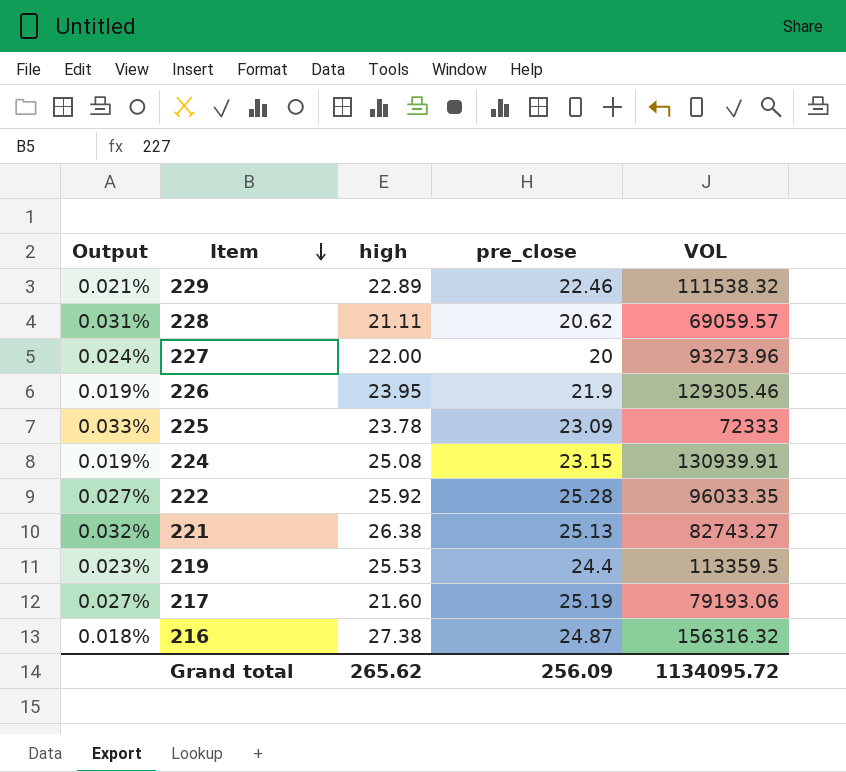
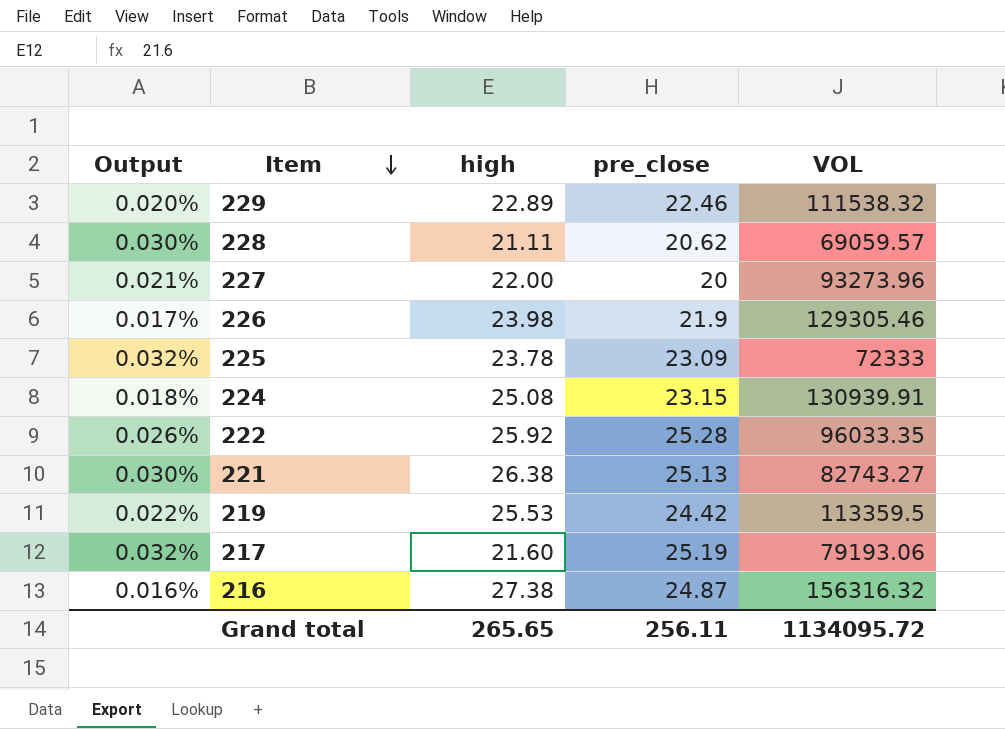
column Output | formula: [high] / [VOL] -> [pre_close] / [VOL]
226 | high: 23.95 -> 23.98
219 | pre_close: 24.4 -> 24.42
Grand total | high: 265.62 -> 265.65
Grand total | pre_close: 256.09 -> 256.11

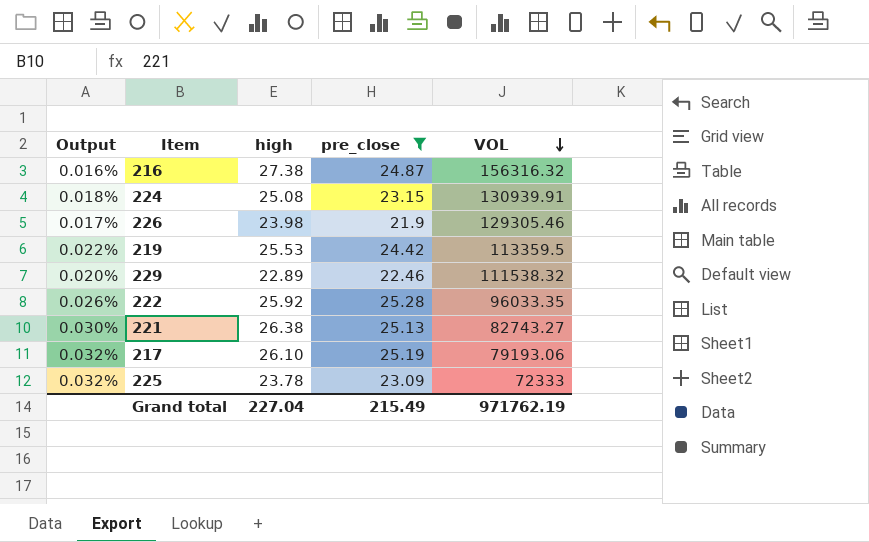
filter: none -> pre_close >= 21.9
row order: Item descending -> VOL descending
217 | high: 21.60 -> 26.10
Grand total | high: 265.65 -> 227.04
Grand total | pre_close: 256.11 -> 215.49
Grand total | VOL: 1134095.72 -> 971762.19

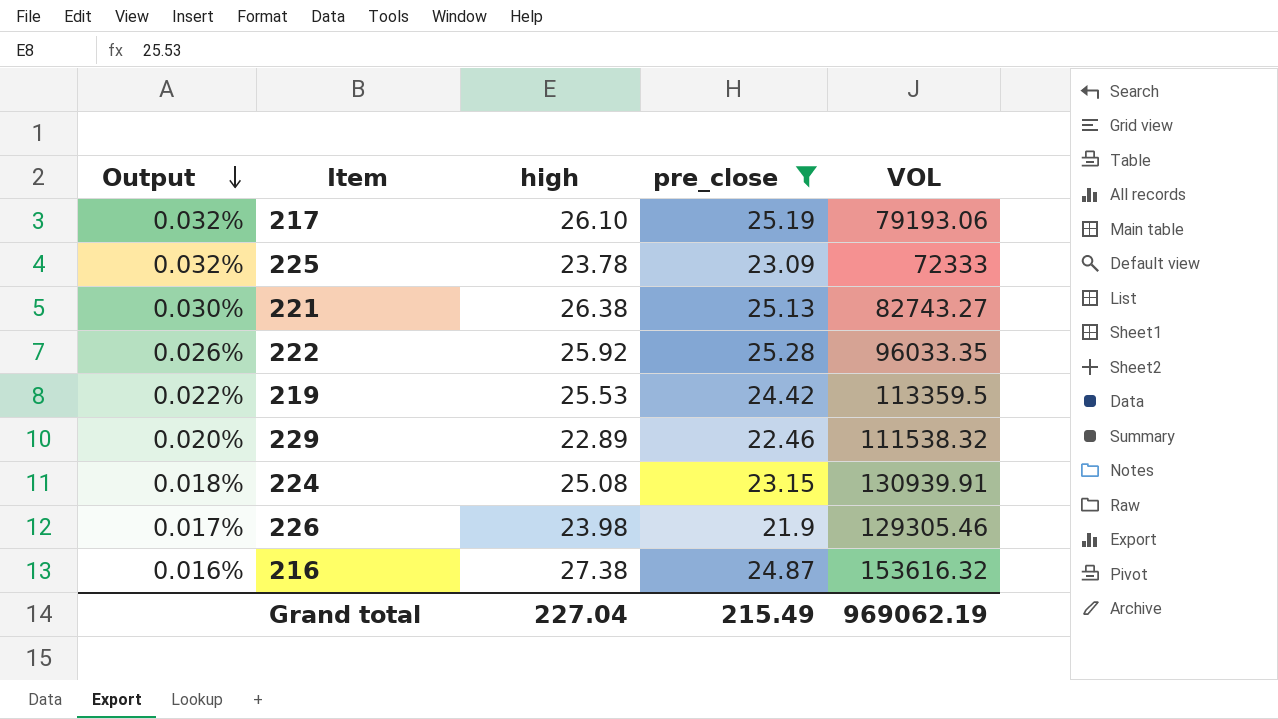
row order: VOL descending -> Output descending
216 | VOL: 156316.32 -> 153616.32
Grand total | VOL: 971762.19 -> 969062.19

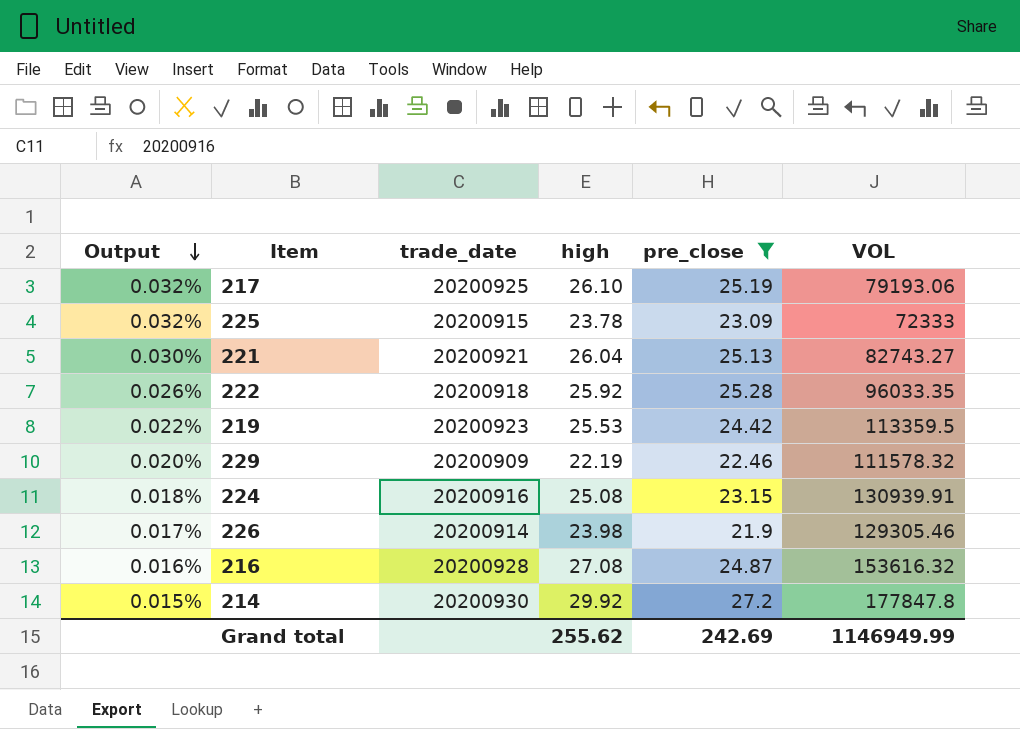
column trade_date | position: none -> 3
221 | high: 26.38 -> 26.04
229 | high: 22.89 -> 22.19
229 | VOL: 111538.32 -> 111578.32
216 | high: 27.38 -> 27.08
row 214: none -> 0.015% | 20200930 | 29.92 | 27.2 | 177847.8
Grand total | high: 227.04 -> 255.62
Grand total | pre_close: 215.49 -> 242.69
Grand total | VOL: 969062.19 -> 1146949.99

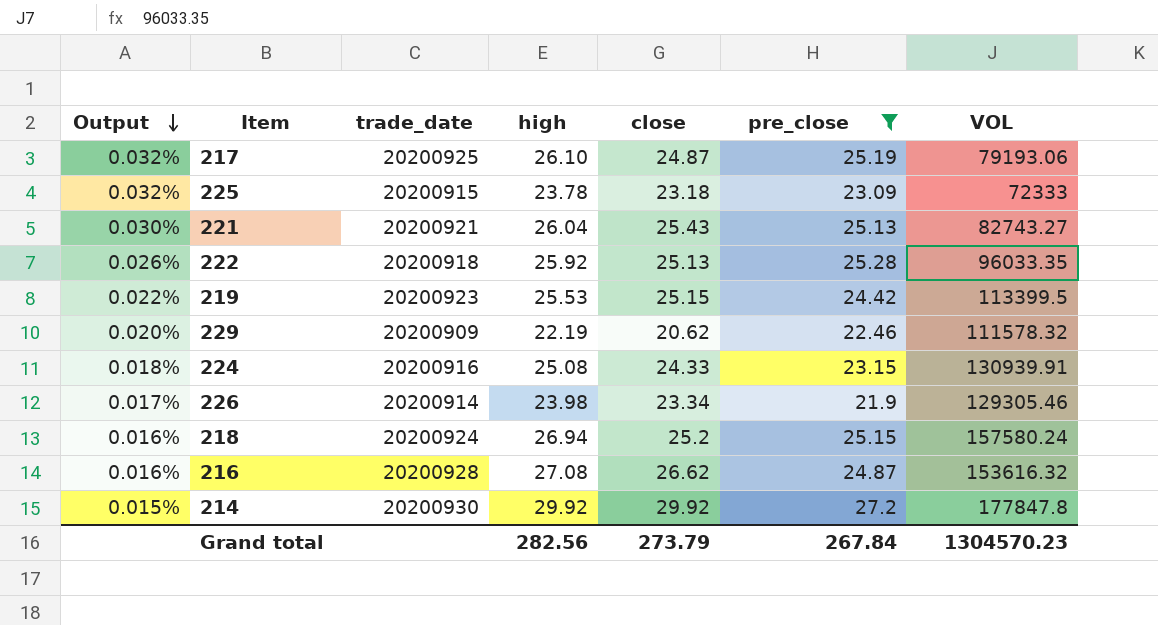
column close | position: none -> 5
219 | VOL: 113359.5 -> 113399.5
row 218: none -> 0.016% | 20200924 | 26.94 | 25.2 | 25.15 | 157580.24
Grand total | high: 255.62 -> 282.56
Grand total | pre_close: 242.69 -> 267.84
Grand total | VOL: 1146949.99 -> 1304570.23

